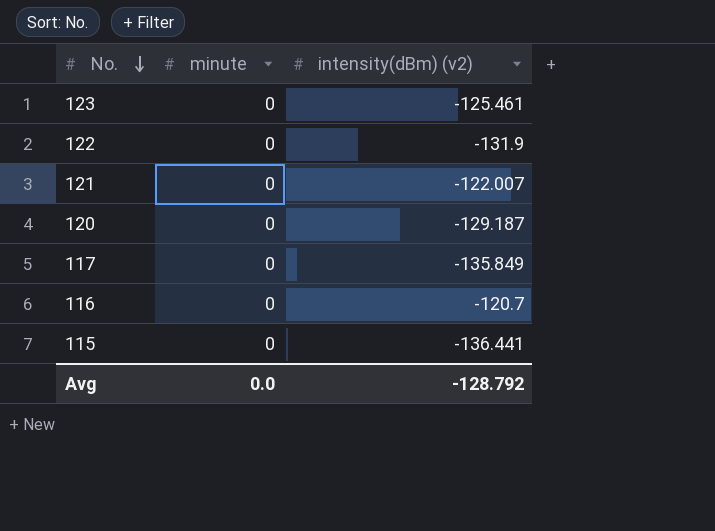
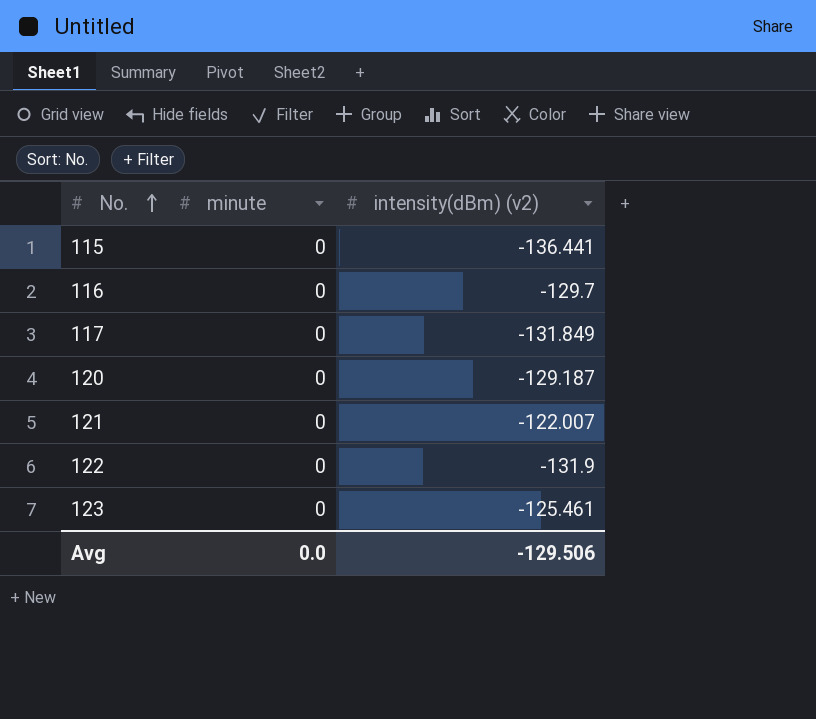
row order: No. descending -> No. ascending
116 | intensity(dBm) (v2): -120.7 -> -129.7
117 | intensity(dBm) (v2): -135.849 -> -131.849
Avg | intensity(dBm) (v2): -128.792 -> -129.506

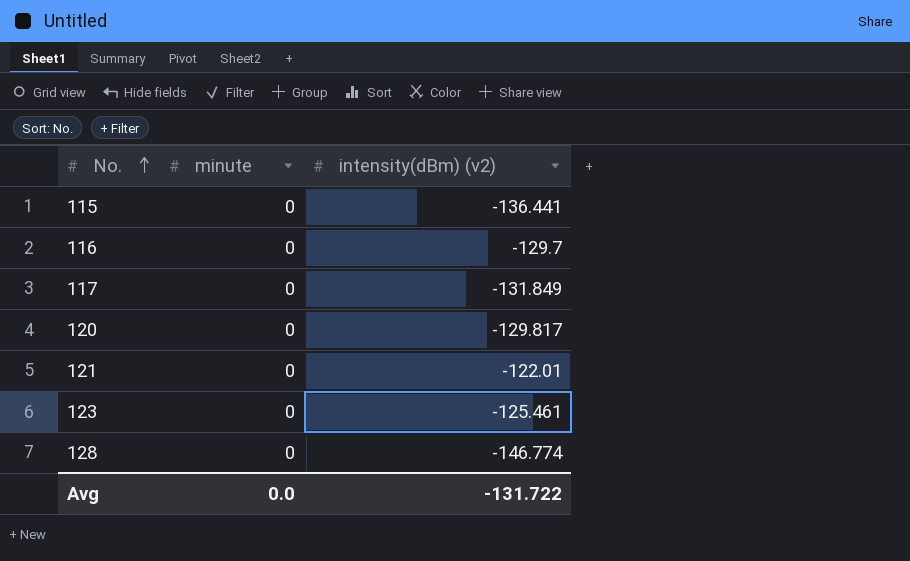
row 122: 0 | -131.9 -> none
120 | intensity(dBm) (v2): -129.187 -> -129.817
121 | intensity(dBm) (v2): -122.007 -> -122.01
row 128: none -> 0 | -146.774
Avg | intensity(dBm) (v2): -129.506 -> -131.722

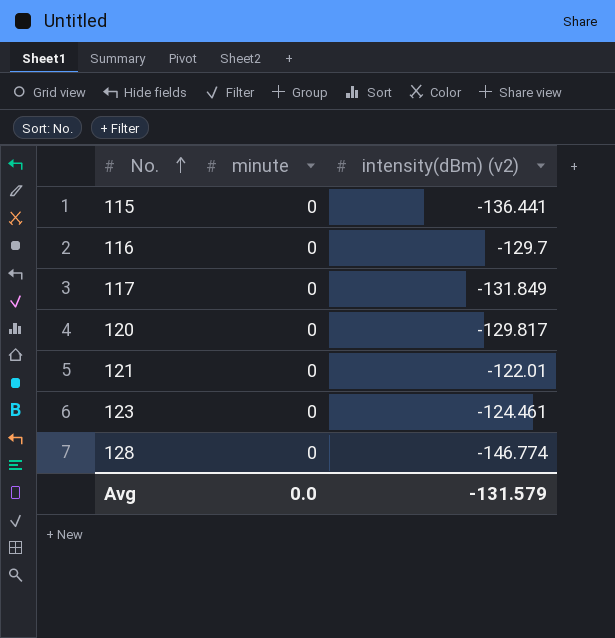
123 | intensity(dBm) (v2): -125.461 -> -124.461
Avg | intensity(dBm) (v2): -131.722 -> -131.579

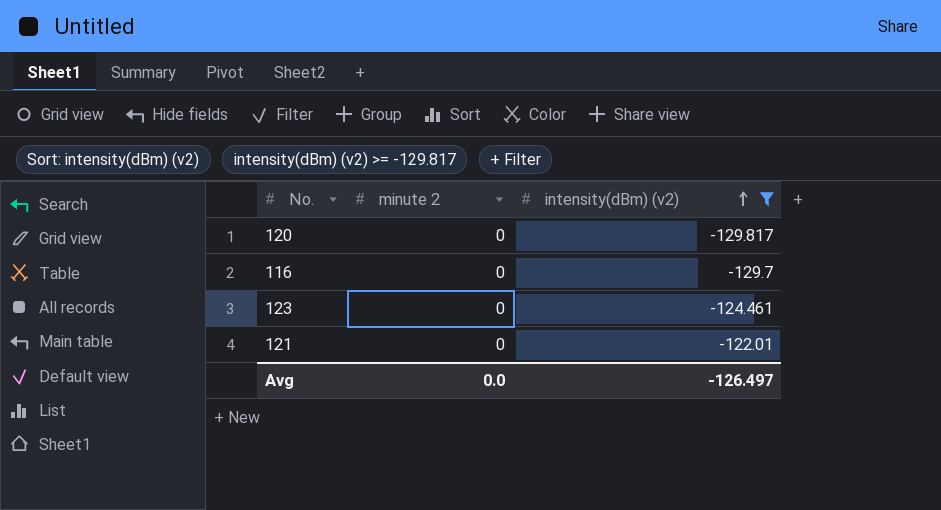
filter: none -> intensity(dBm) (v2) >= -129.817
row order: No. ascending -> intensity(dBm) (v2) ascending
column name: minute -> minute 2
Avg | intensity(dBm) (v2): -131.579 -> -126.497

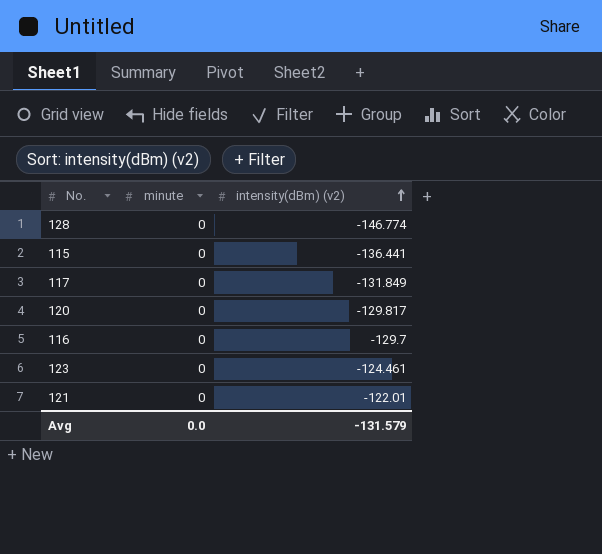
filter: intensity(dBm) (v2) >= -129.817 -> none
column name: minute 2 -> minute
Avg | intensity(dBm) (v2): -126.497 -> -131.579

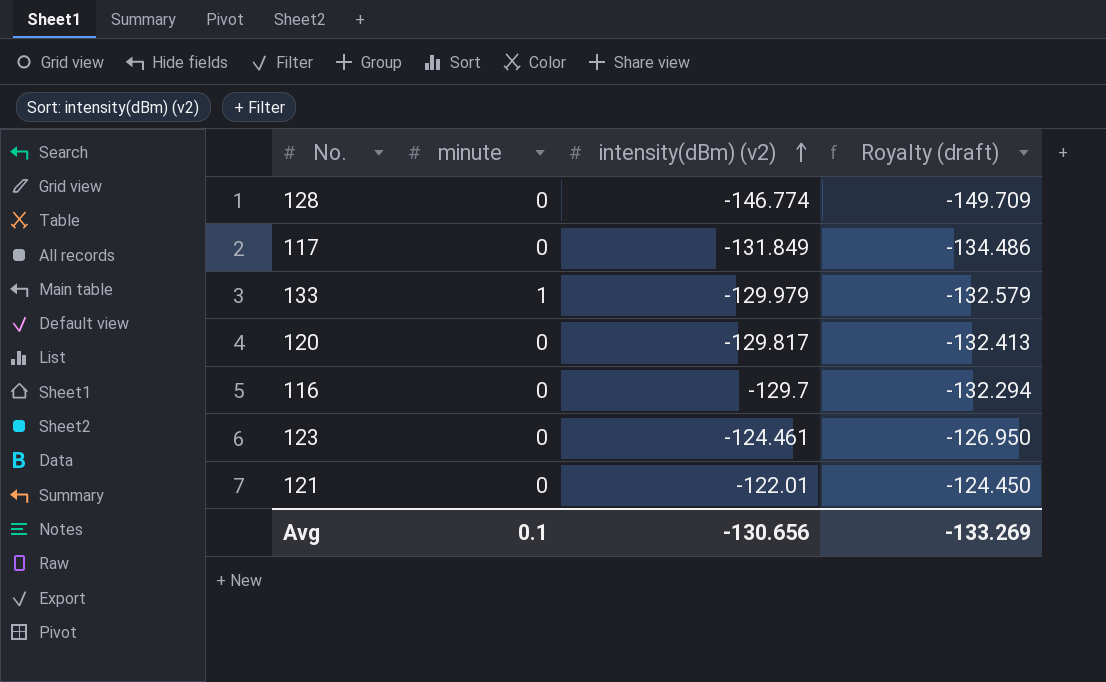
column Royalty (draft) | formula: none -> [intensity(dBm) (v2)] * 1.02
row 115: 0 | -136.441 -> none
row 133: none -> 1 | -129.979 | -132.579
Avg | minute: 0.0 -> 0.1
Avg | intensity(dBm) (v2): -131.579 -> -130.656

